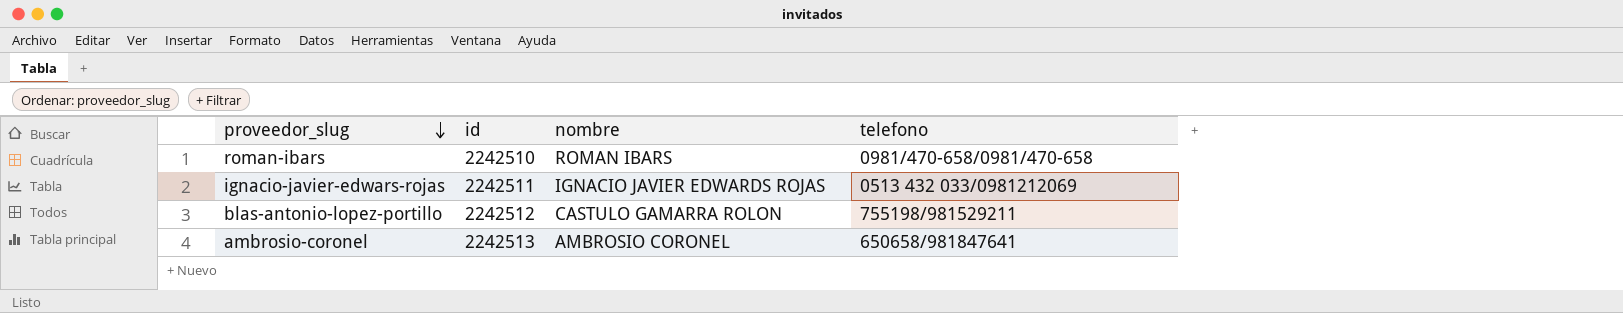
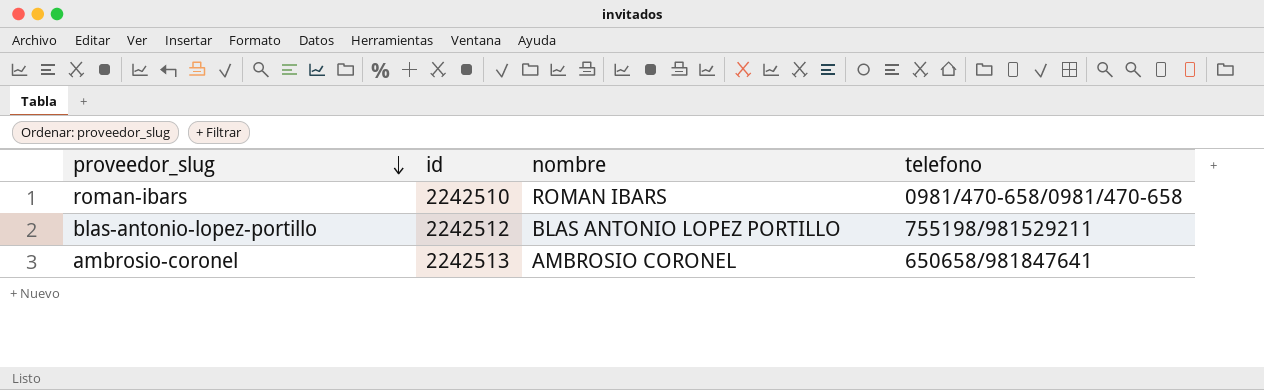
row ignacio-javier-edwars-rojas: 2242511 | IGNACIO JAVIER EDWARDS ROJAS | 0513 432 033/0981212069 -> none
blas-antonio-lopez-portillo | nombre: CASTULO GAMARRA ROLON -> BLAS ANTONIO LOPEZ PORTILLO

